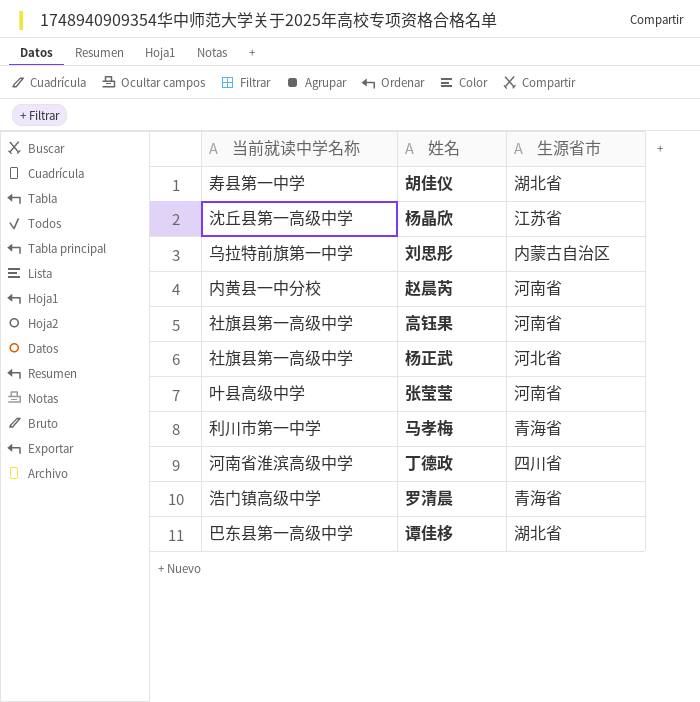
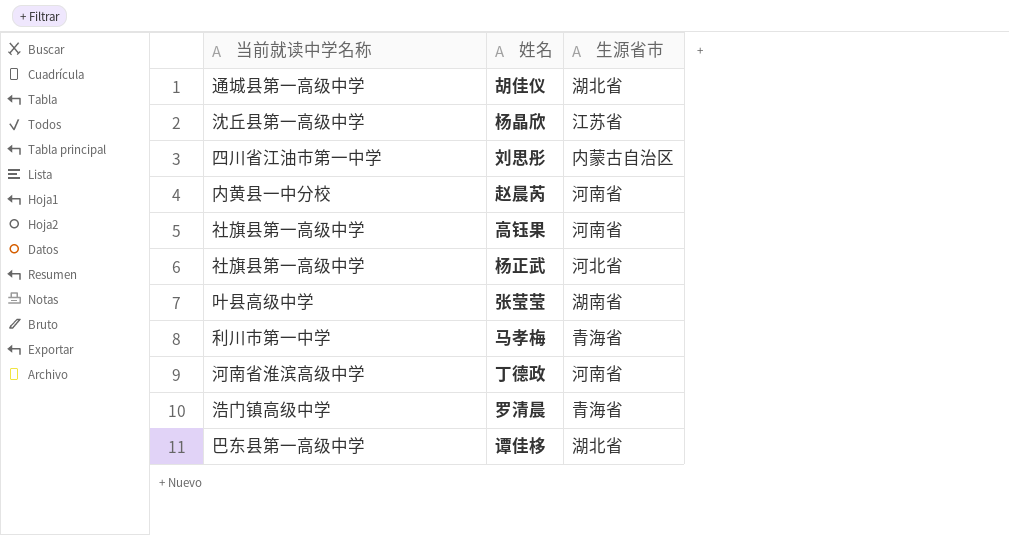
胡佳仪 | 当前就读中学名称: 寿县第一中学 -> 通城县第一高级中学
刘思彤 | 当前就读中学名称: 乌拉特前旗第一中学 -> 四川省江油市第一中学
张莹莹 | 生源省市: 河南省 -> 湖南省
丁德政 | 生源省市: 四川省 -> 河南省

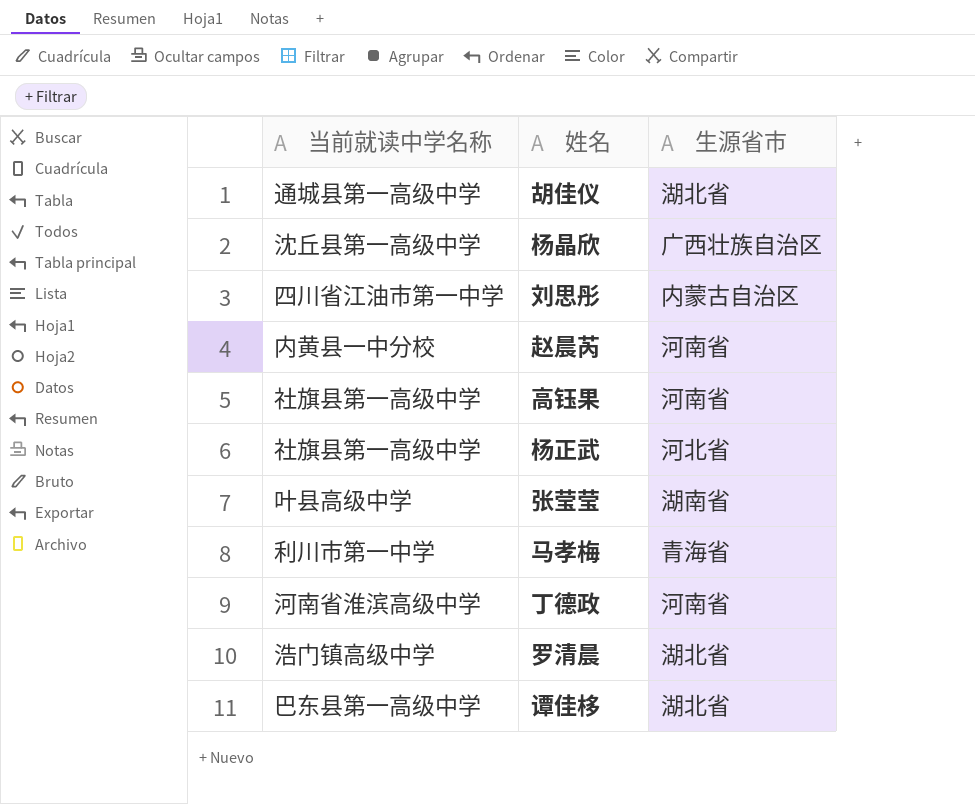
杨晶欣 | 生源省市: 江苏省 -> 广西壮族自治区
罗清晨 | 生源省市: 青海省 -> 湖北省

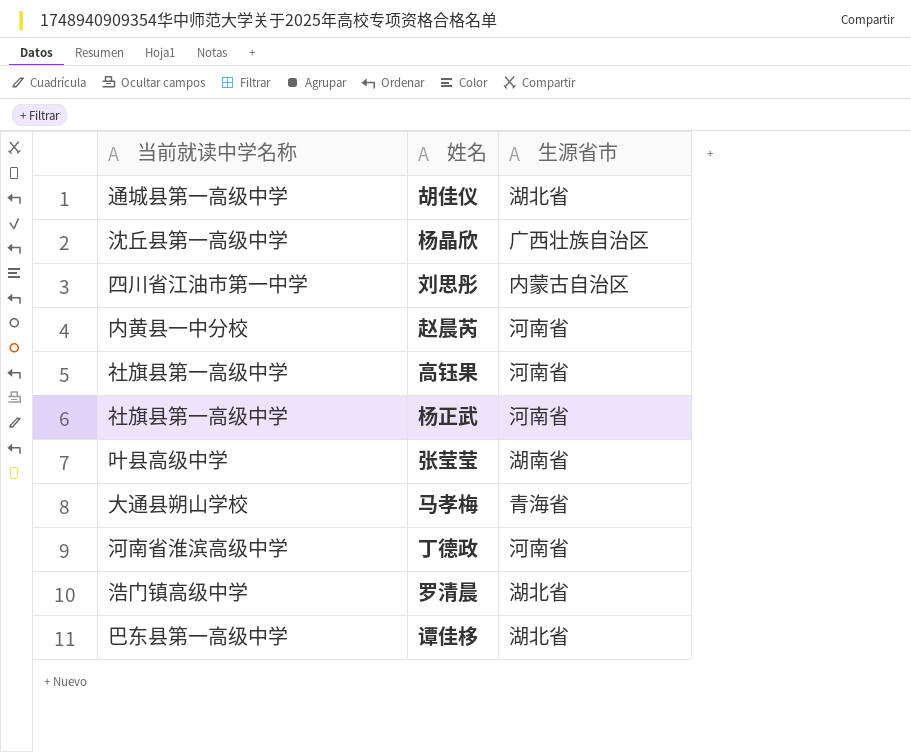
杨正武 | 生源省市: 河北省 -> 河南省
马孝梅 | 当前就读中学名称: 利川市第一中学 -> 大通县朔山学校

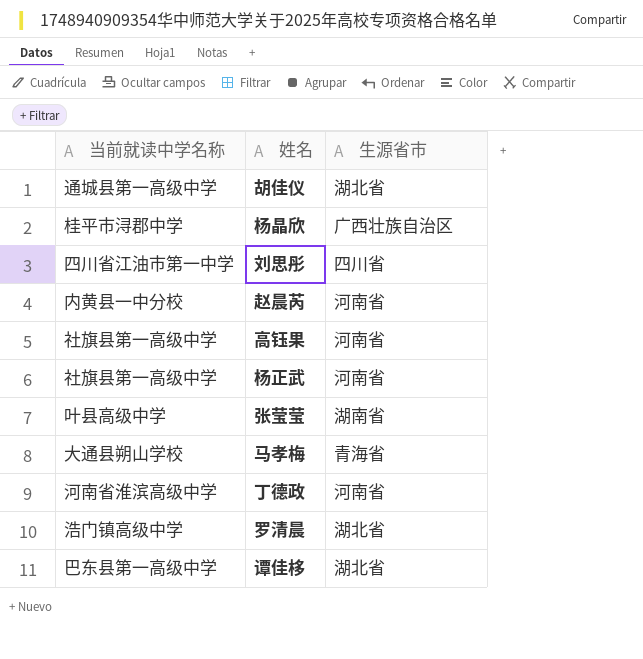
杨晶欣 | 当前就读中学名称: 沈丘县第一高级中学 -> 桂平市浔郡中学
刘思彤 | 生源省市: 内蒙古自治区 -> 四川省

